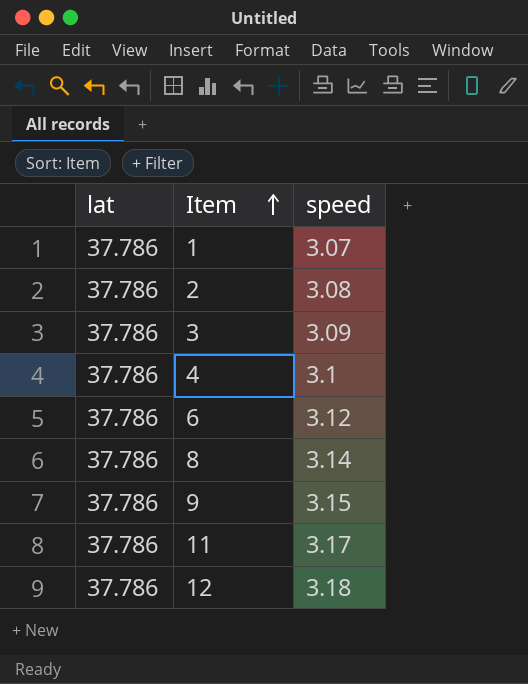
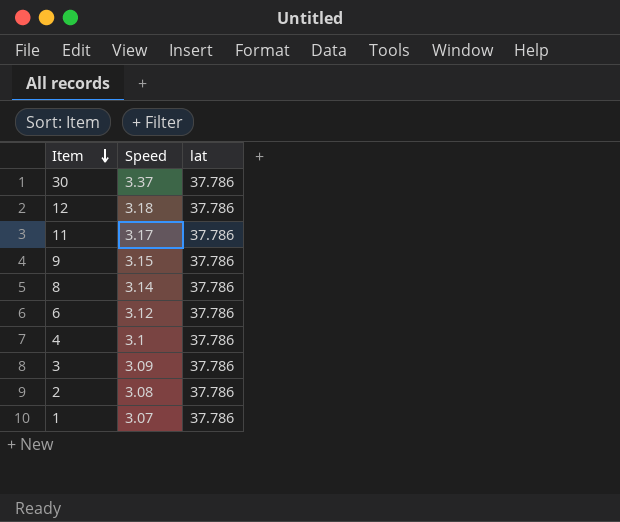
row order: Item ascending -> Item descending
column name: speed -> Speed
column lat | position: 1 -> 3
row 30: none -> 3.37 | 37.786

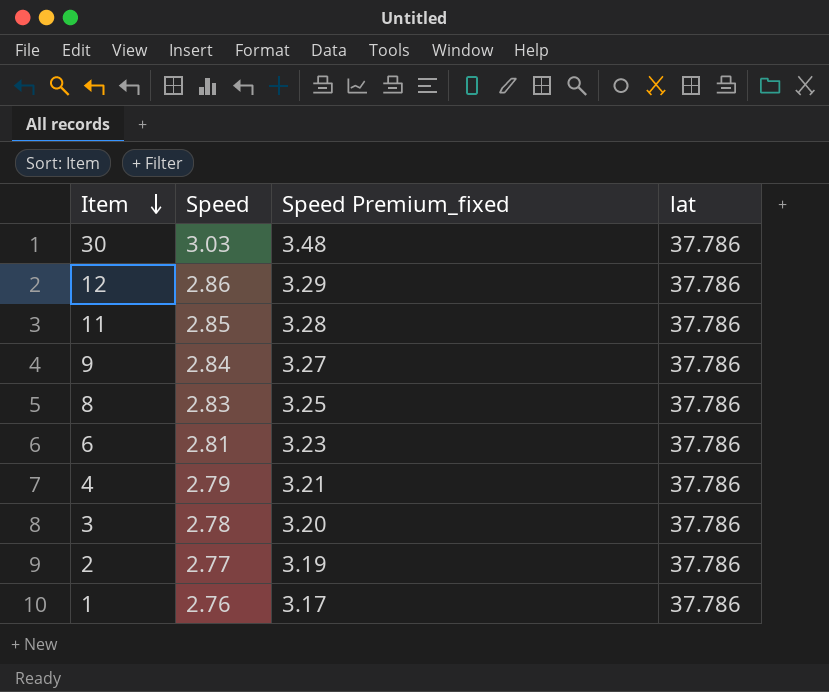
column Speed Premium_fixed | formula: none -> [Speed] * 1.15
30 | Speed: 3.37 -> 3.03
12 | Speed: 3.18 -> 2.86
11 | Speed: 3.17 -> 2.85
9 | Speed: 3.15 -> 2.84
8 | Speed: 3.14 -> 2.83
6 | Speed: 3.12 -> 2.81
4 | Speed: 3.1 -> 2.79
3 | Speed: 3.09 -> 2.78
2 | Speed: 3.08 -> 2.77
1 | Speed: 3.07 -> 2.76

